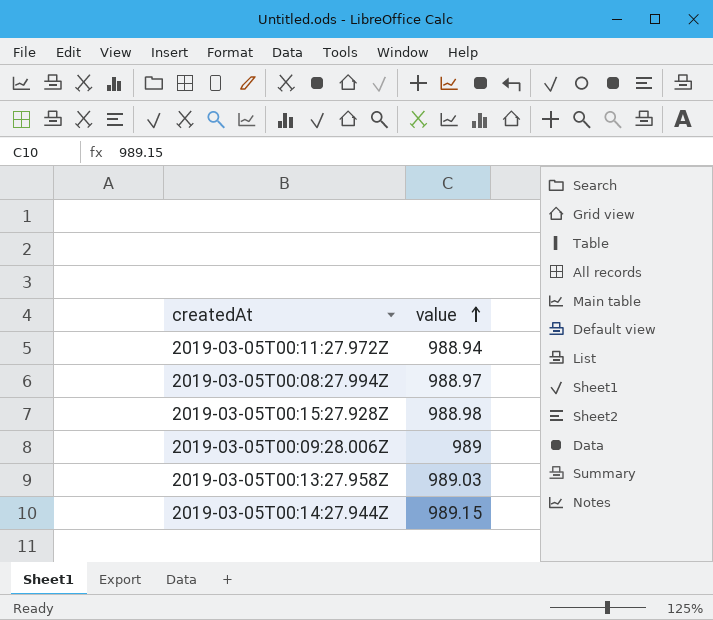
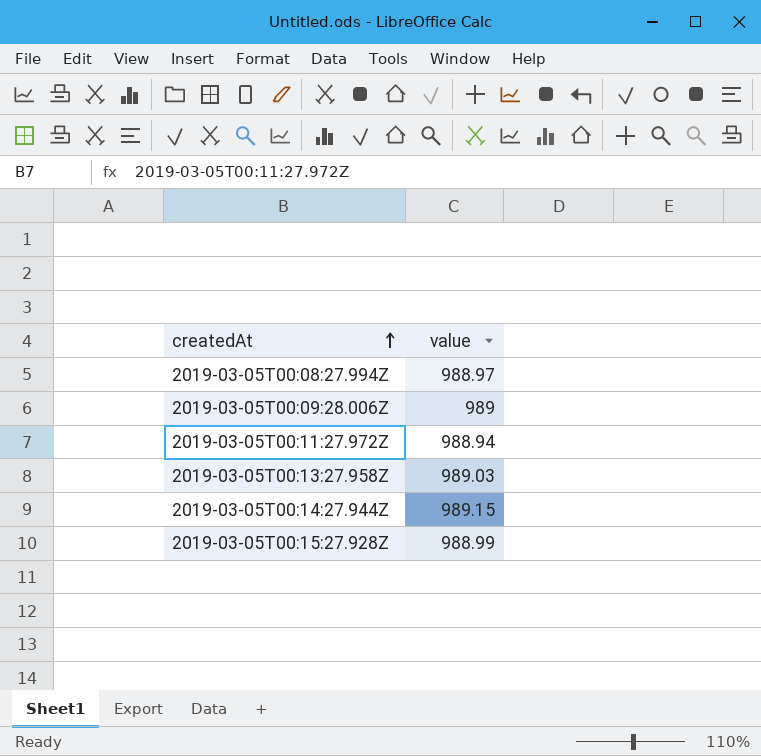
row order: value ascending -> createdAt ascending
2019-03-05T00:15:27.928Z | value: 988.98 -> 988.99

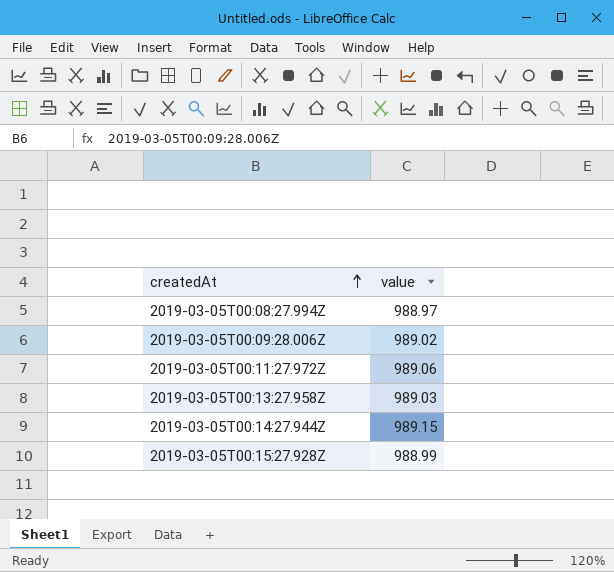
2019-03-05T00:09:28.006Z | value: 989 -> 989.02
2019-03-05T00:11:27.972Z | value: 988.94 -> 989.06

